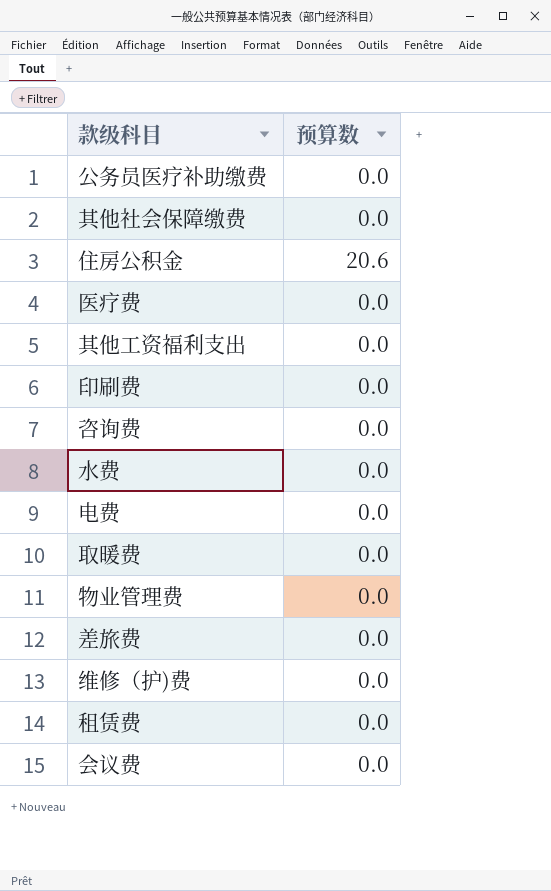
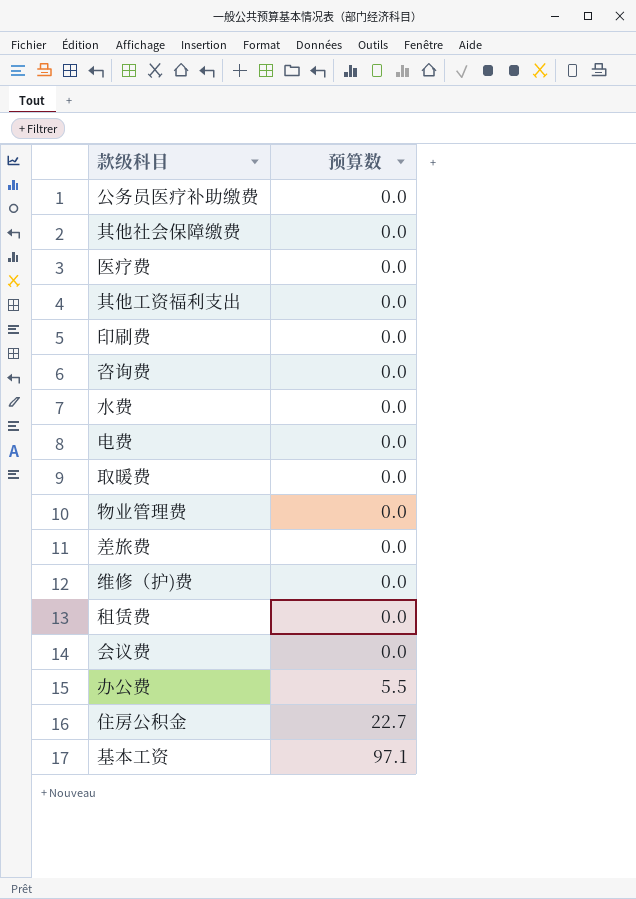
row order: none -> 预算数 ascending
row 办公费: none -> 5.5
住房公积金 | 预算数: 20.6 -> 22.7
row 基本工资: none -> 97.1

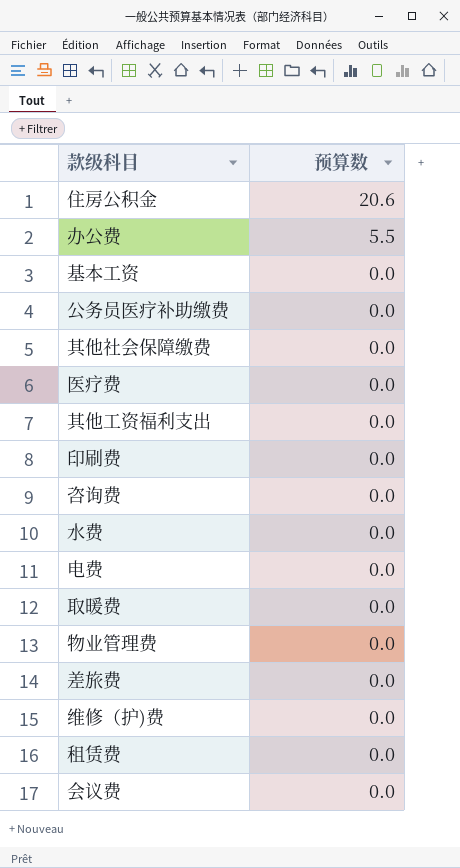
row order: 预算数 ascending -> 预算数 descending
住房公积金 | 预算数: 22.7 -> 20.6
基本工资 | 预算数: 97.1 -> 0.0

